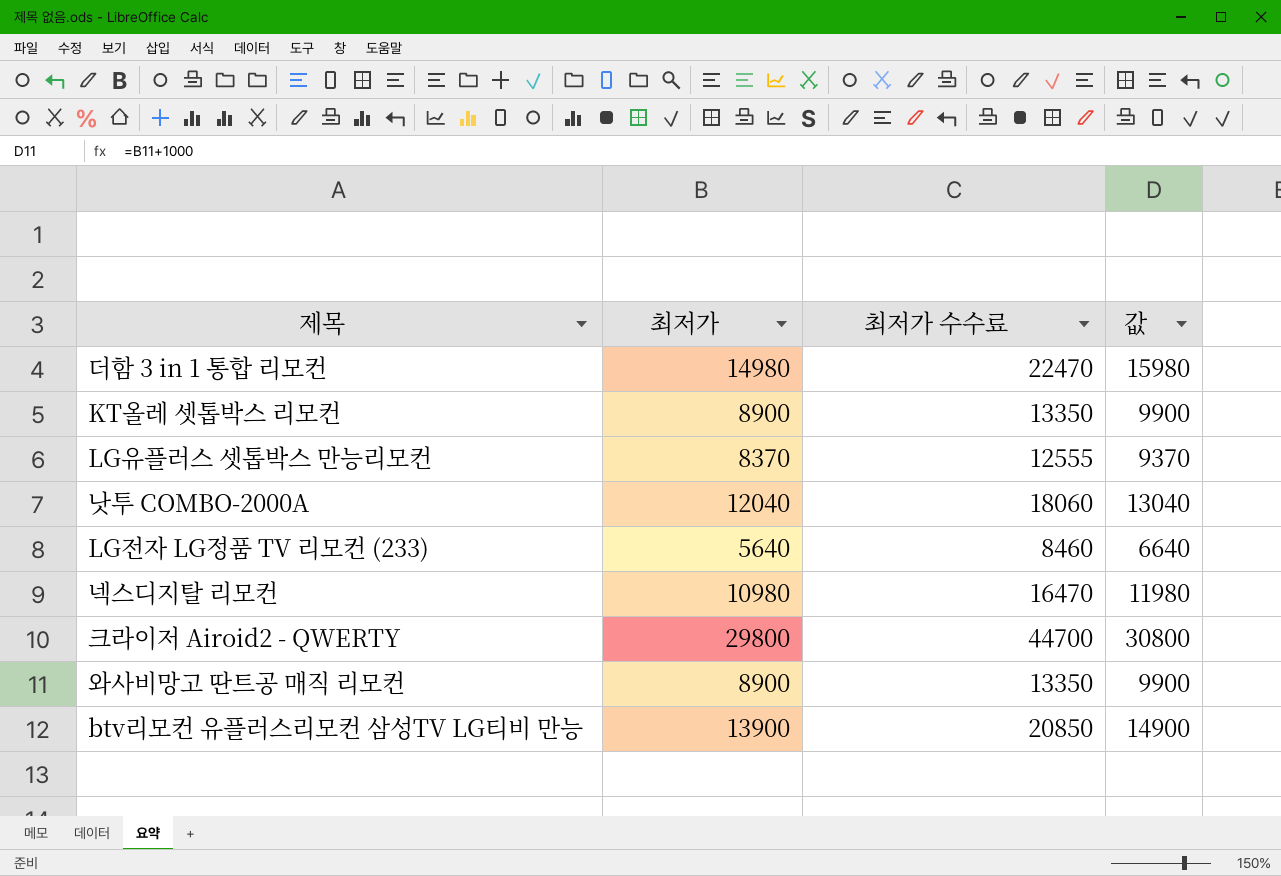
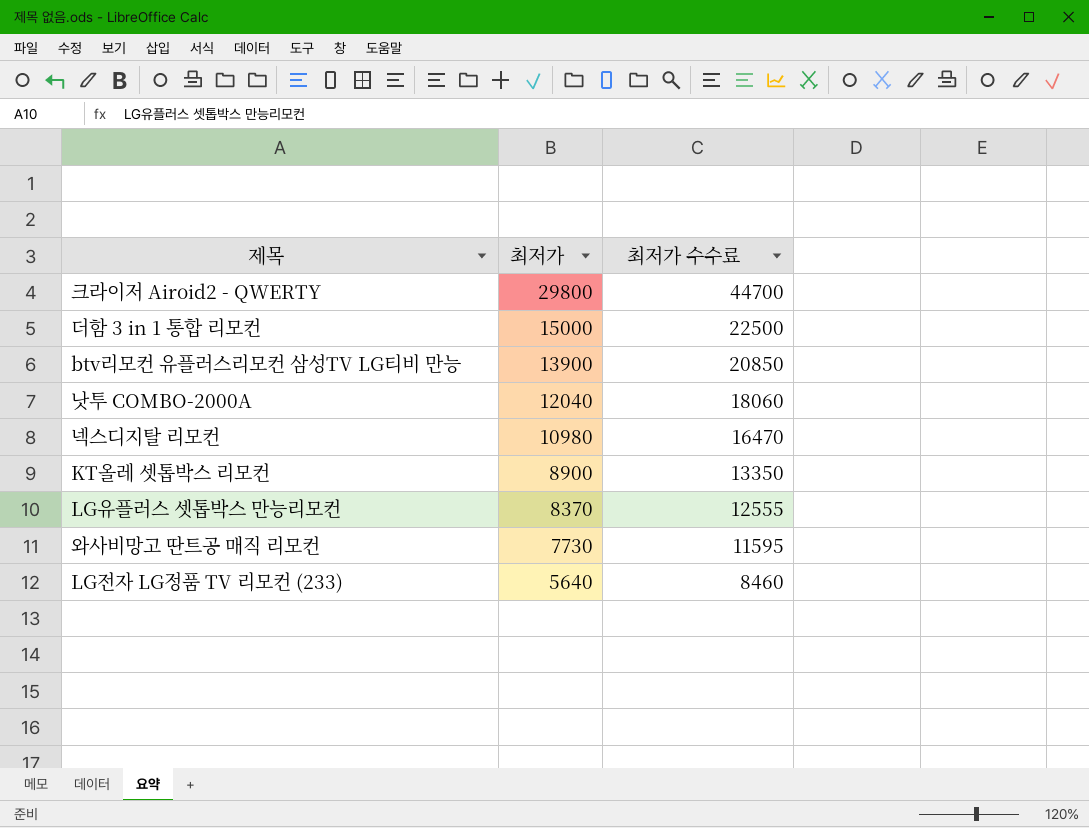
row order: none -> 최저가 descending
column 값 | formula: [최저가] + 1000 -> none
더함 3 in 1 통합 리모컨 | 최저가: 14980 -> 15000
더함 3 in 1 통합 리모컨 | 최저가 수수료: 22470 -> 22500
와사비망고 딴트공 매직 리모컨 | 최저가: 8900 -> 7730
와사비망고 딴트공 매직 리모컨 | 최저가 수수료: 13350 -> 11595

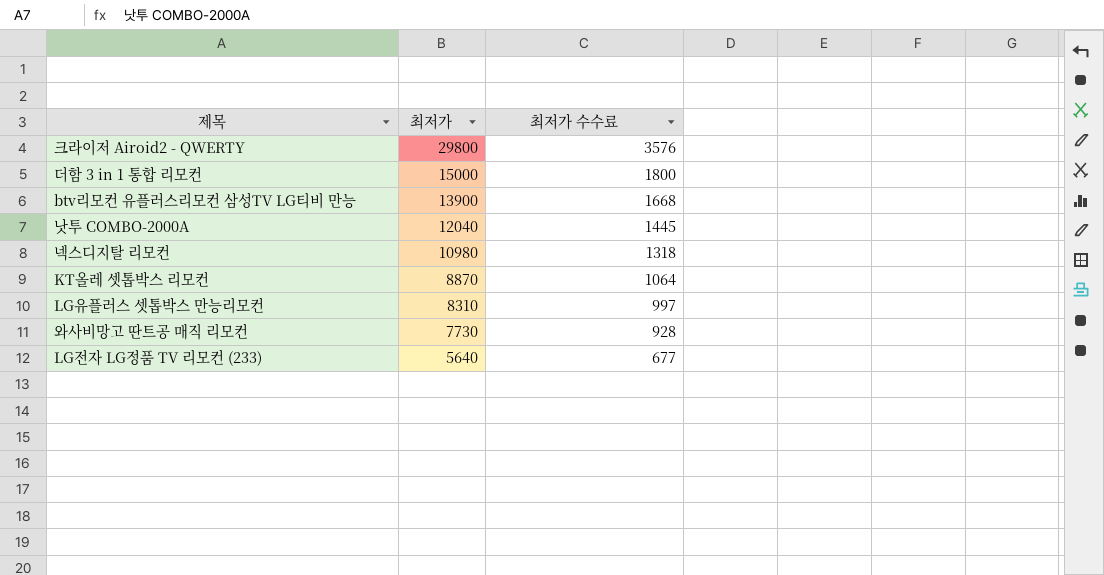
column 최저가 수수료 | formula: [최저가] * 1.5 -> [최저가] * 0.12
KT올레 셋톱박스 리모컨 | 최저가: 8900 -> 8870
LG유플러스 셋톱박스 만능리모컨 | 최저가: 8370 -> 8310

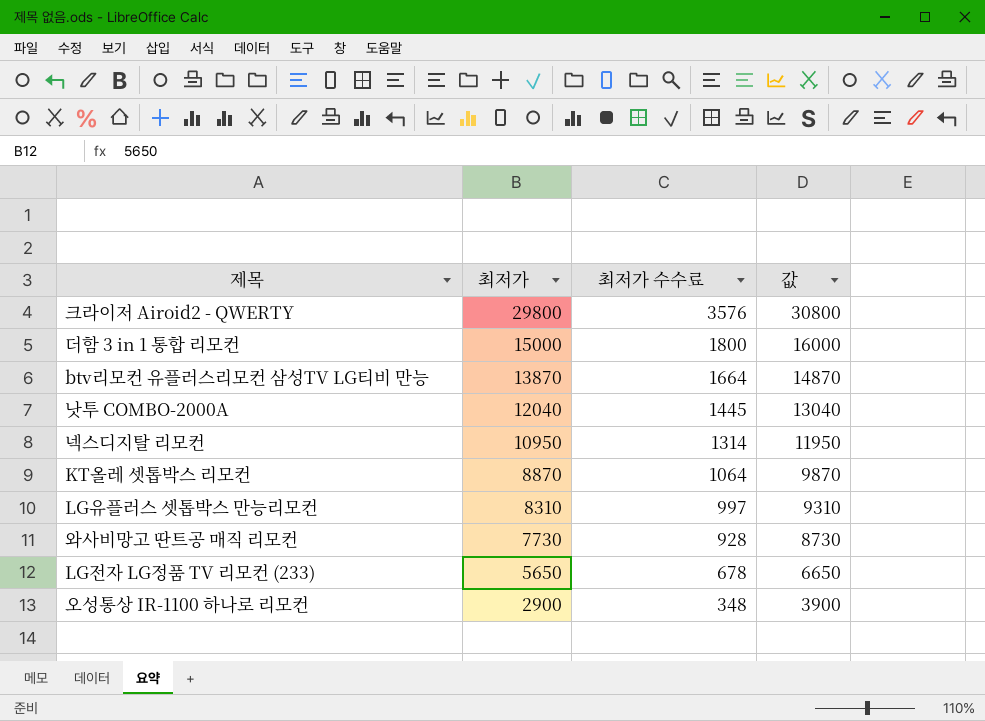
column 값 | formula: none -> [최저가] + 1000
btv리모컨 유플러스리모컨 삼성TV LG티비 만능 | 최저가: 13900 -> 13870
btv리모컨 유플러스리모컨 삼성TV LG티비 만능 | 최저가 수수료: 1668 -> 1664
넥스디지탈 리모컨 | 최저가: 10980 -> 10950
넥스디지탈 리모컨 | 최저가 수수료: 1318 -> 1314
LG전자 LG정품 TV 리모컨 (233) | 최저가: 5640 -> 5650
LG전자 LG정품 TV 리모컨 (233) | 최저가 수수료: 677 -> 678
row 오성통상 IR-1100 하나로 리모컨: none -> 2900 | 348 | 3900

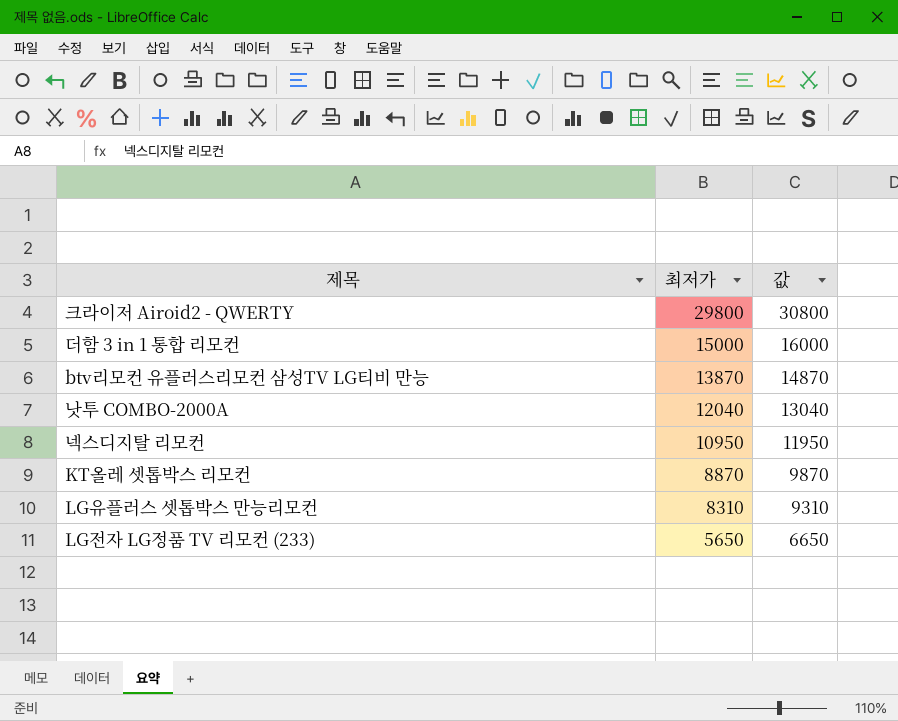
column 최저가 수수료 | formula: [최저가] * 0.12 -> none
row 와사비망고 딴트공 매직 리모컨: 7730 | 928 | 8730 -> none
row 오성통상 IR-1100 하나로 리모컨: 2900 | 348 | 3900 -> none

